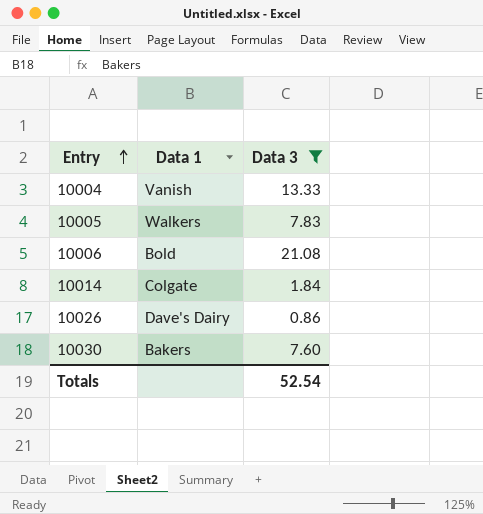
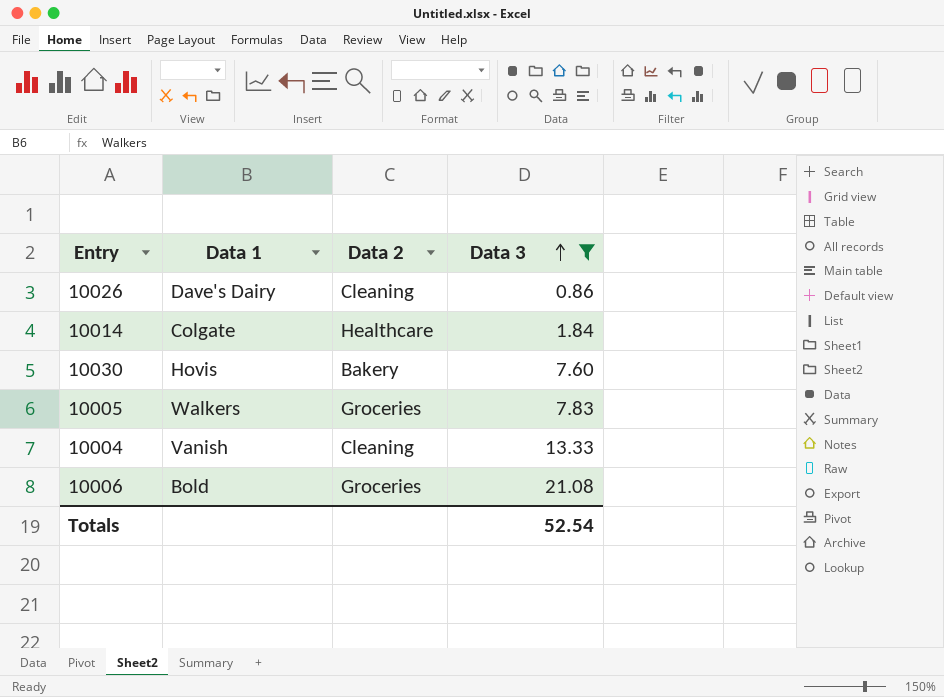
row order: Entry ascending -> Data 3 ascending
column Data 2 | position: none -> 3
10030 | Data 1: Bakers -> Hovis

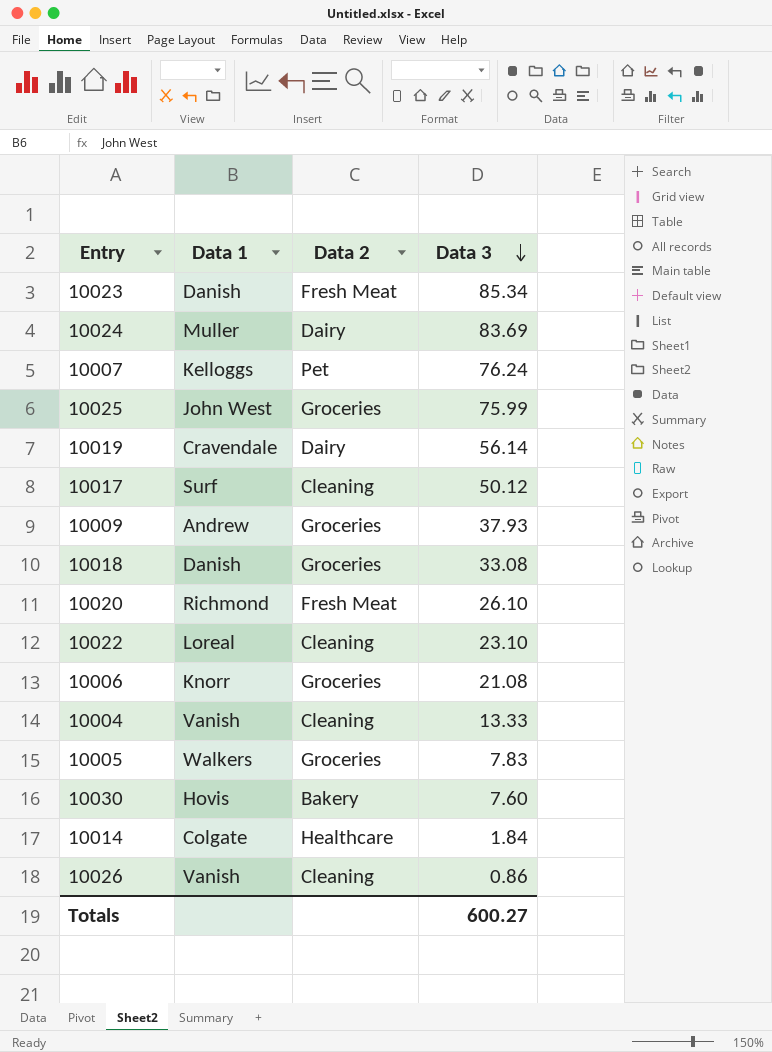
filter: Data 3 <= 21.08 -> none
row order: Data 3 ascending -> Data 3 descending
10006 | Data 1: Bold -> Knorr
10026 | Data 1: Dave's Dairy -> Vanish
Totals | Data 3: 52.54 -> 600.27

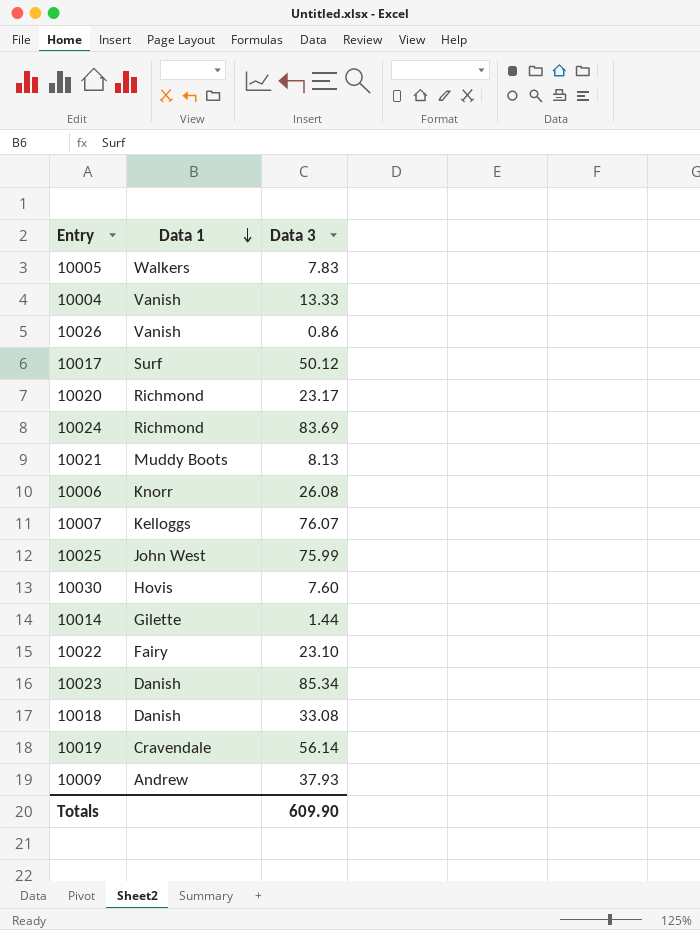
row order: Data 3 descending -> Data 1 descending
column Data 2 | position: 3 -> none
10020 | Data 3: 26.10 -> 23.17
10024 | Data 1: Muller -> Richmond
row 10021: none -> Muddy Boots | 8.13
10006 | Data 3: 21.08 -> 26.08
10007 | Data 3: 76.24 -> 76.07
10014 | Data 1: Colgate -> Gilette
10014 | Data 3: 1.84 -> 1.44
10022 | Data 1: Loreal -> Fairy
Totals | Data 3: 600.27 -> 609.90

